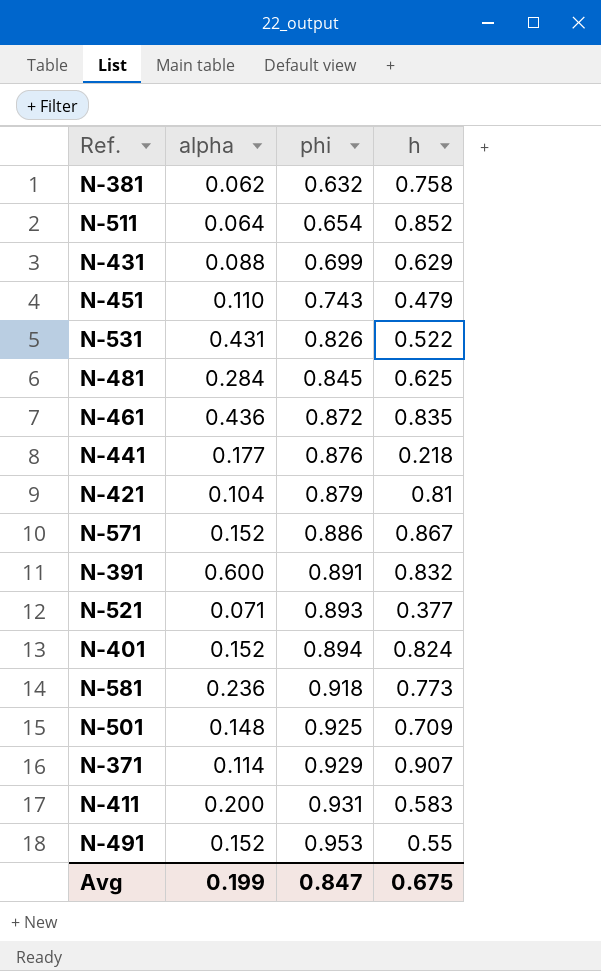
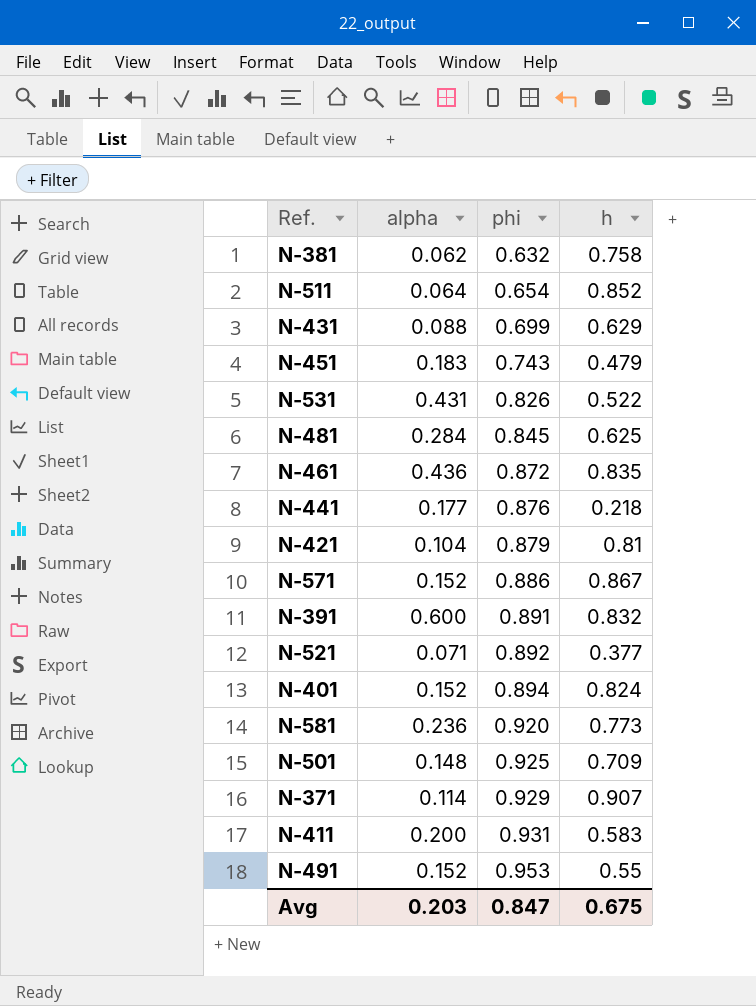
N-451 | alpha: 0.110 -> 0.183
N-521 | phi: 0.893 -> 0.892
N-581 | phi: 0.918 -> 0.920
Avg | alpha: 0.199 -> 0.203

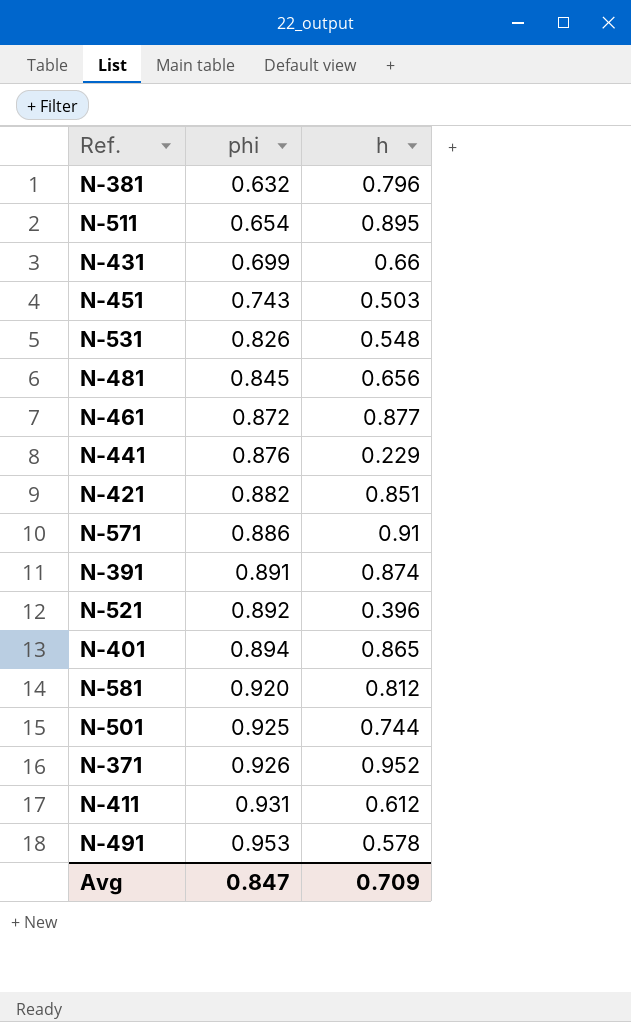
column alpha | position: 2 -> none
N-381 | h: 0.758 -> 0.796
N-511 | h: 0.852 -> 0.895
N-431 | h: 0.629 -> 0.66
N-451 | h: 0.479 -> 0.503
N-531 | h: 0.522 -> 0.548
N-481 | h: 0.625 -> 0.656
N-461 | h: 0.835 -> 0.877
N-441 | h: 0.218 -> 0.229
N-421 | phi: 0.879 -> 0.882
N-421 | h: 0.81 -> 0.851
N-571 | h: 0.867 -> 0.91
N-391 | h: 0.832 -> 0.874
N-521 | h: 0.377 -> 0.396
N-401 | h: 0.824 -> 0.865
N-581 | h: 0.773 -> 0.812
N-501 | h: 0.709 -> 0.744
N-371 | phi: 0.929 -> 0.926
N-371 | h: 0.907 -> 0.952
N-411 | h: 0.583 -> 0.612
N-491 | h: 0.55 -> 0.578
Avg | h: 0.675 -> 0.709

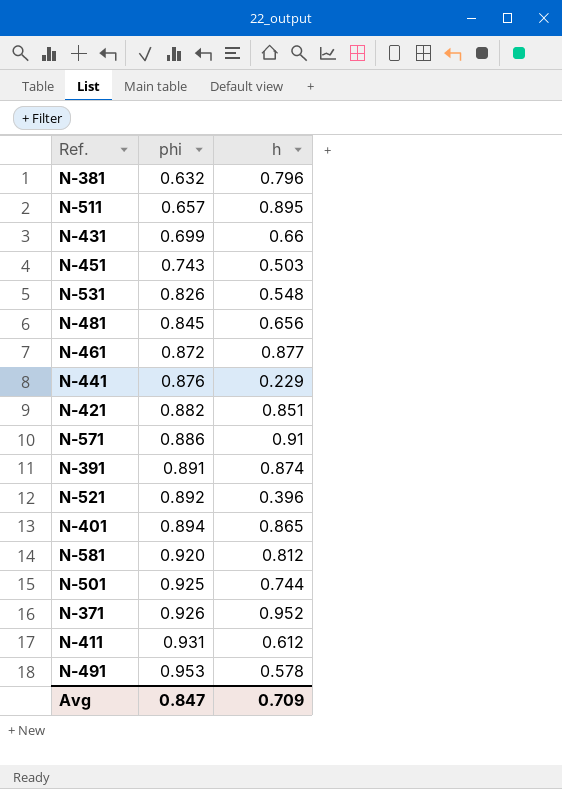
N-511 | phi: 0.654 -> 0.657

